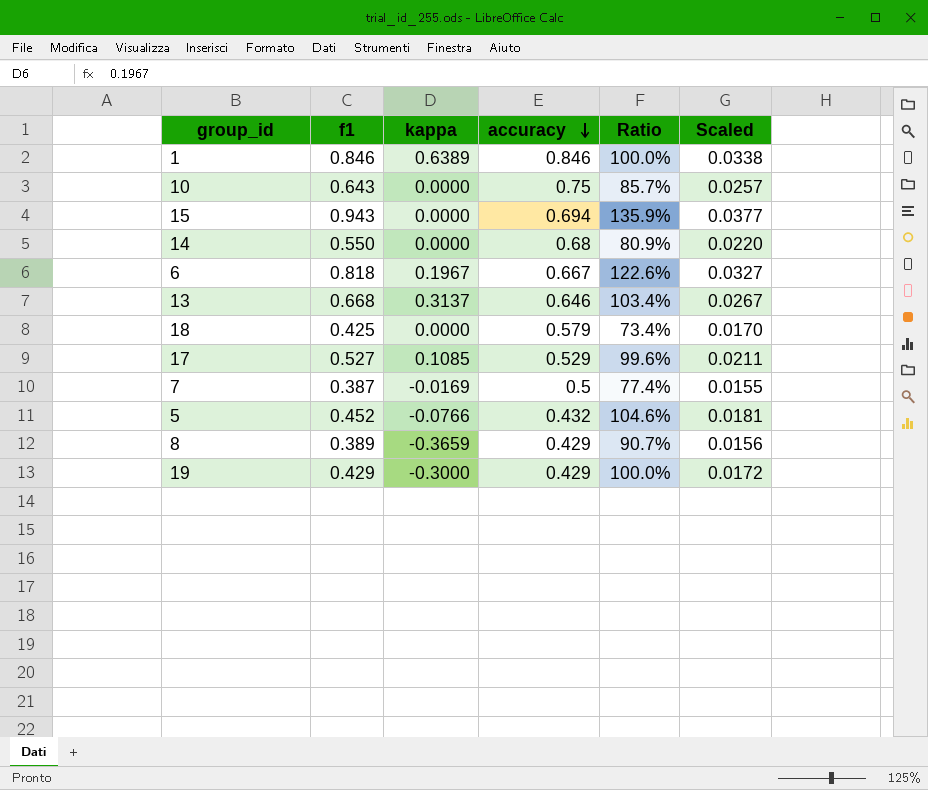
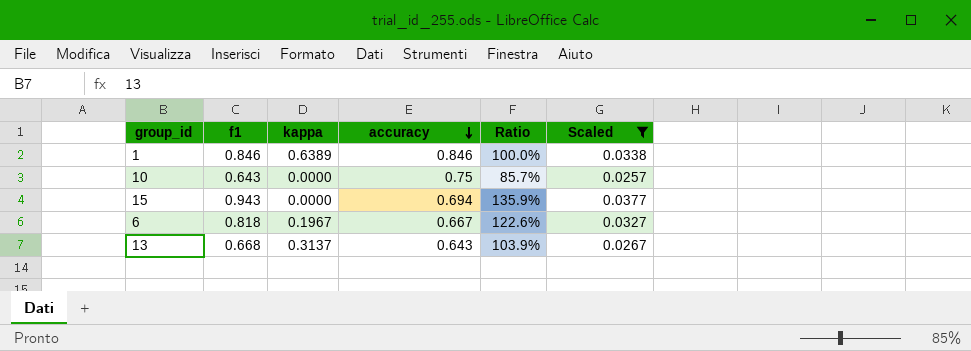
filter: none -> Scaled >= 0.0257
13 | accuracy: 0.646 -> 0.643
13 | Ratio: 103.4% -> 103.9%

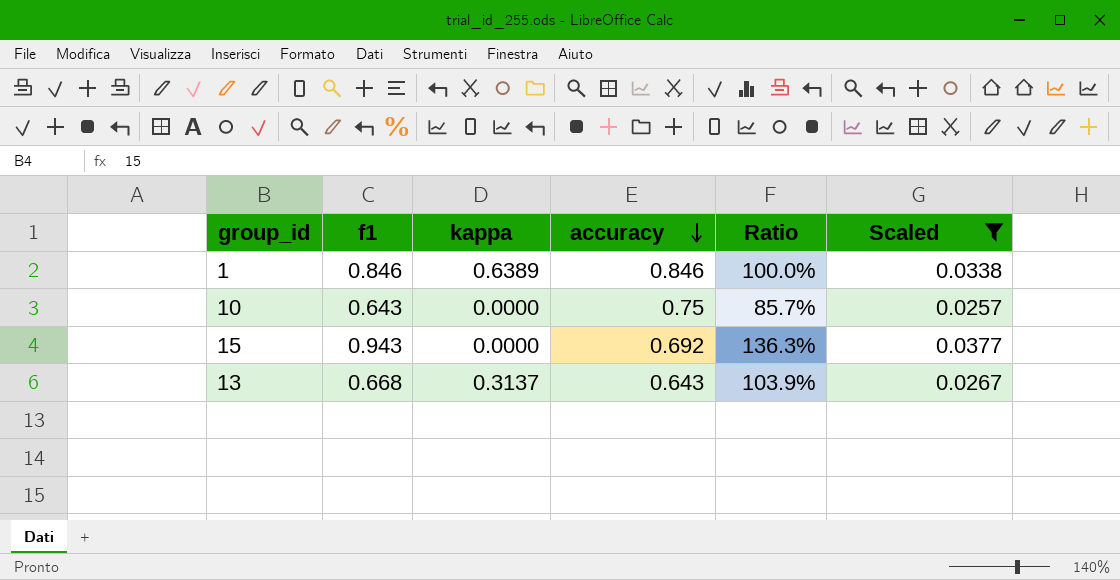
row 6: 0.818 | 0.1967 | 0.667 | 122.6% | 0.0327 -> none
15 | accuracy: 0.694 -> 0.692
15 | Ratio: 135.9% -> 136.3%

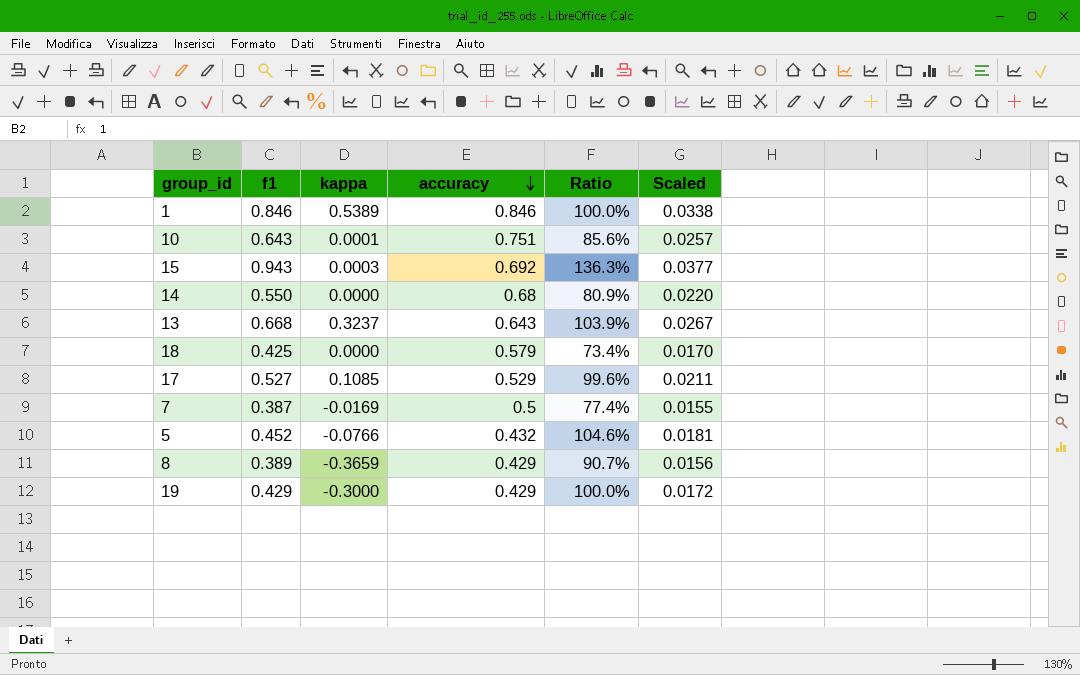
filter: Scaled >= 0.0257 -> none
1 | kappa: 0.6389 -> 0.5389
10 | kappa: 0.0000 -> 0.0001
10 | accuracy: 0.75 -> 0.751
10 | Ratio: 85.7% -> 85.6%
15 | kappa: 0.0000 -> 0.0003
13 | kappa: 0.3137 -> 0.3237

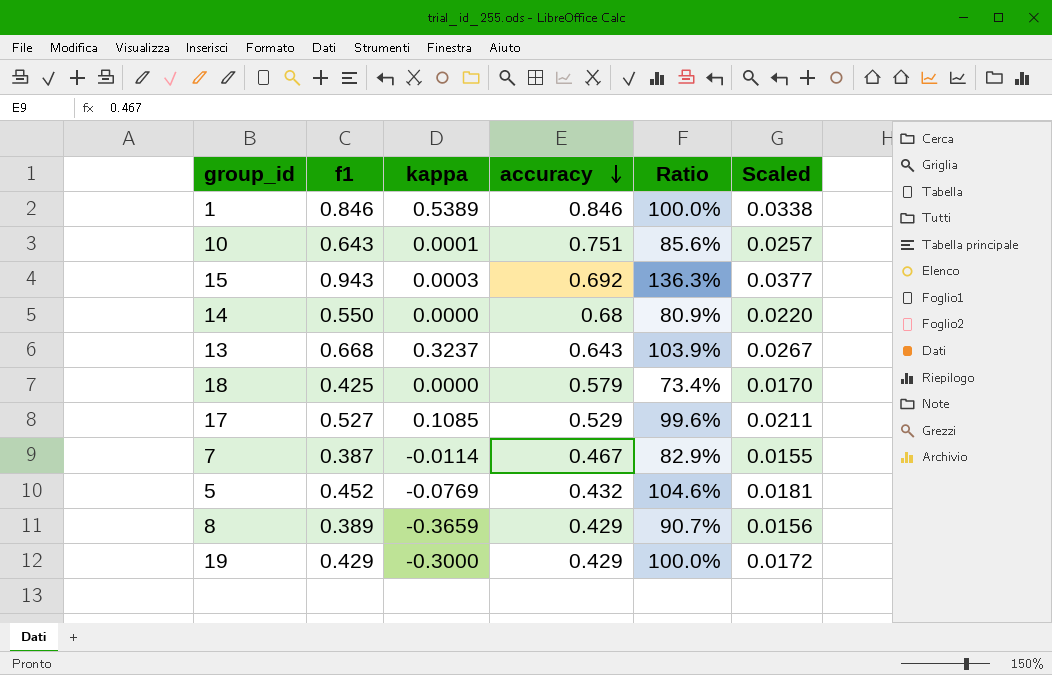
7 | kappa: -0.0169 -> -0.0114
7 | accuracy: 0.5 -> 0.467
7 | Ratio: 77.4% -> 82.9%
5 | kappa: -0.0766 -> -0.0769

